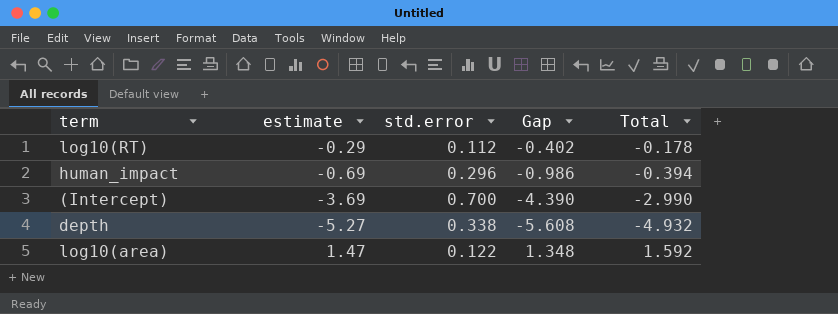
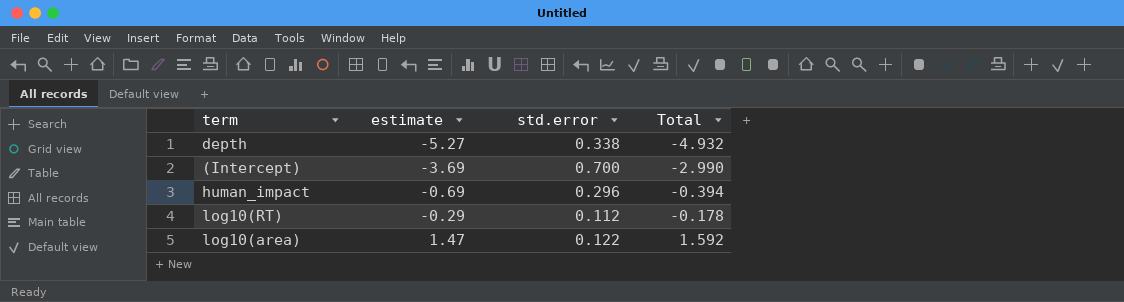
row order: none -> estimate ascending
column Gap | formula: [estimate] - [std.error] -> none

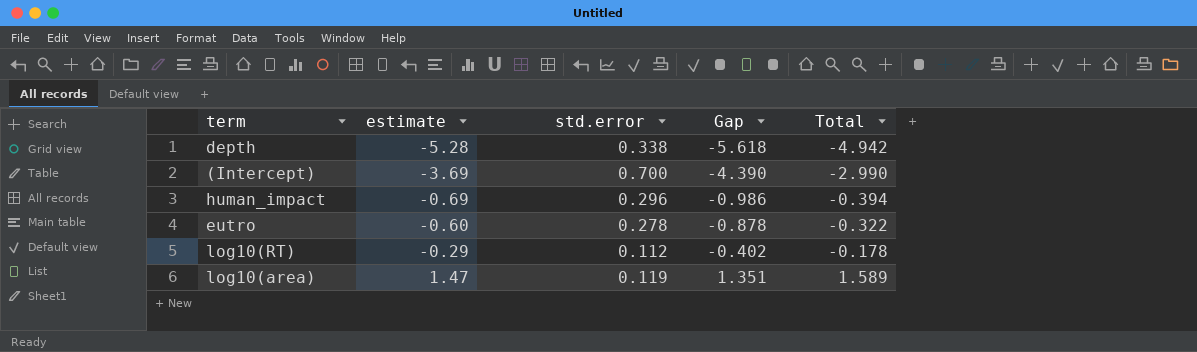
column Gap | formula: none -> [estimate] - [std.error]
depth | estimate: -5.27 -> -5.28
depth | Total: -4.932 -> -4.942
row eutro: none -> -0.60 | 0.278 | -0.878 | -0.322
log10(area) | std.error: 0.122 -> 0.119
log10(area) | Total: 1.592 -> 1.589

